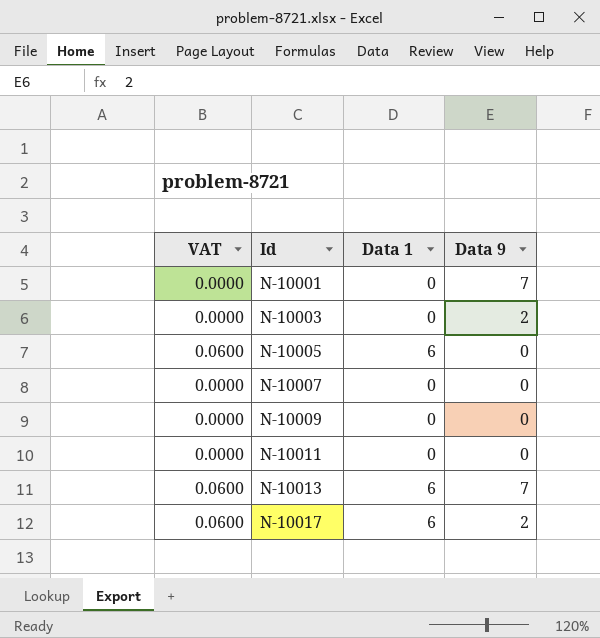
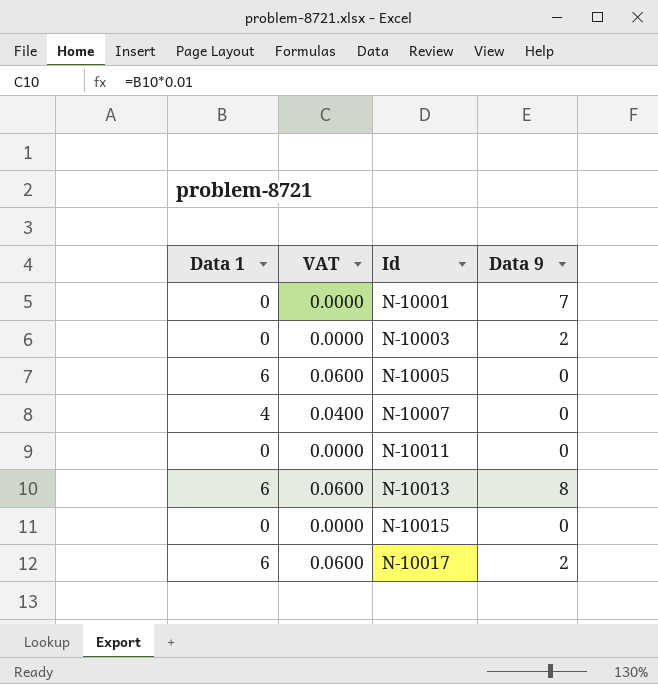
column Data 1 | position: 3 -> 1
row N-10009: 0.0000 | 0 | 0 -> none
N-10007 | Data 1: 0 -> 4
N-10007 | VAT: 0.0000 -> 0.0400
N-10013 | Data 9: 7 -> 8
row N-10015: none -> 0 | 0.0000 | 0

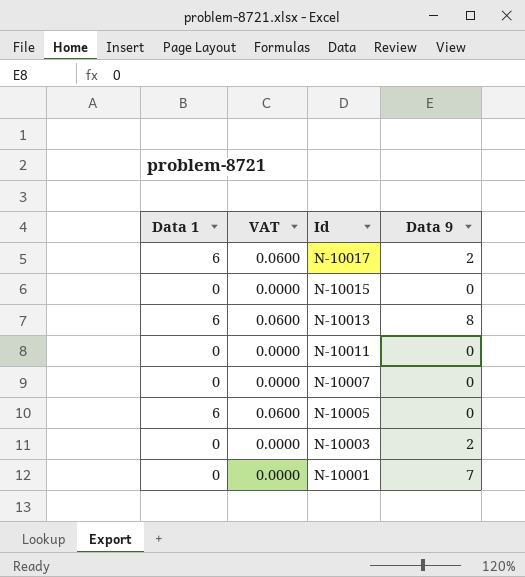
row order: Id ascending -> Id descending
N-10007 | Data 1: 4 -> 0
N-10007 | VAT: 0.0400 -> 0.0000

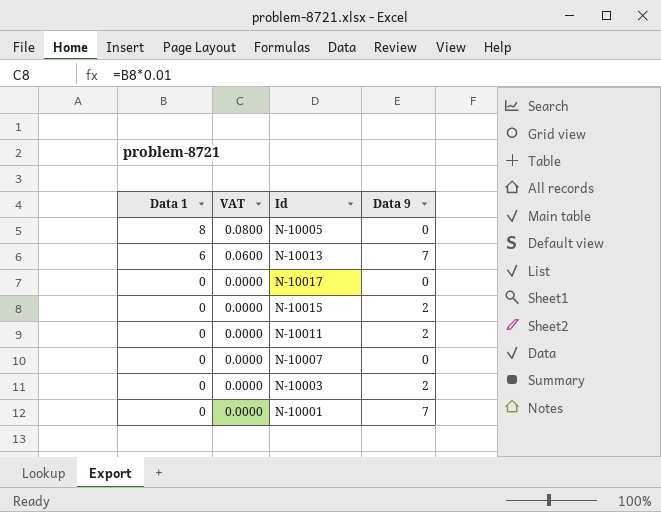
row order: Id descending -> Data 1 descending
N-10005 | Data 1: 6 -> 8
N-10005 | VAT: 0.0600 -> 0.0800
N-10013 | Data 9: 8 -> 7
N-10017 | Data 1: 6 -> 0
N-10017 | VAT: 0.0600 -> 0.0000
N-10017 | Data 9: 2 -> 0
N-10015 | Data 9: 0 -> 2
N-10011 | Data 9: 0 -> 2

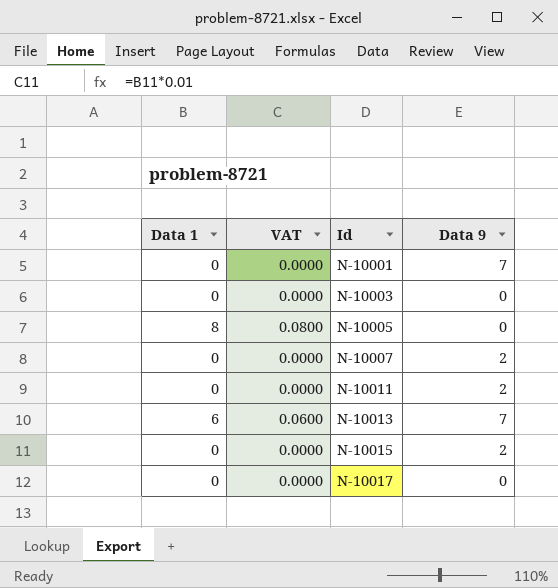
row order: Data 1 descending -> Id ascending
N-10003 | Data 9: 2 -> 0
N-10007 | Data 9: 0 -> 2

